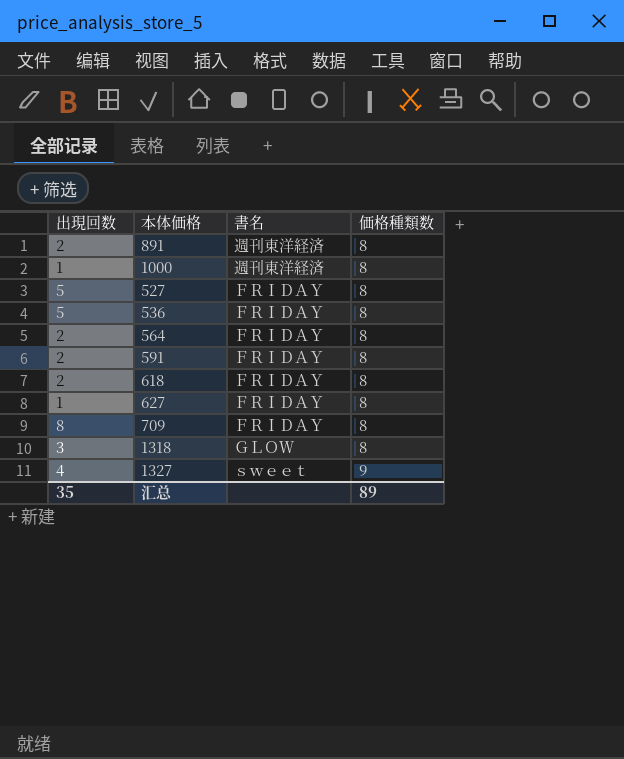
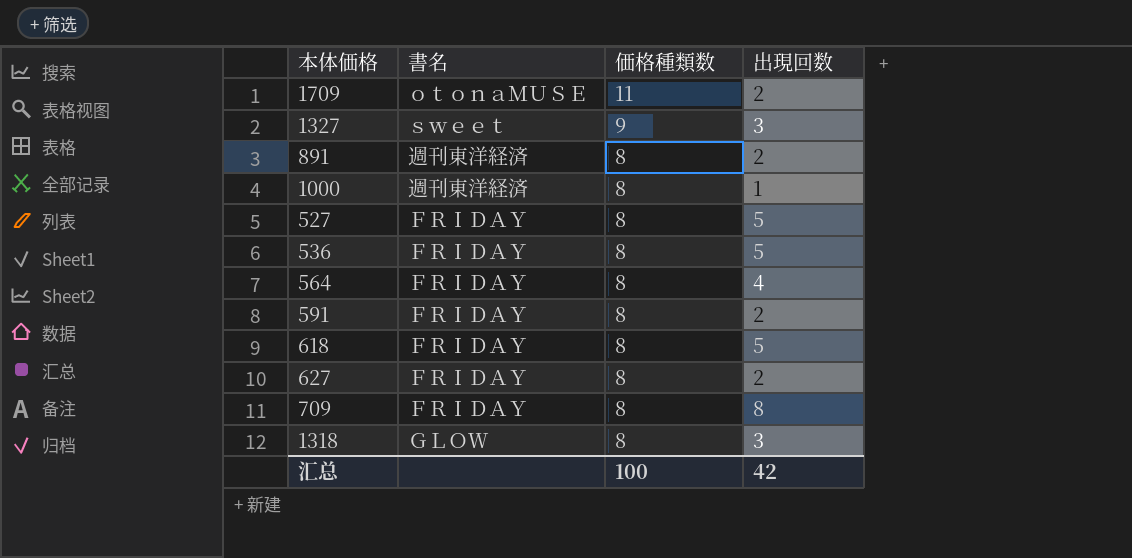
row order: 価格種類数 ascending -> 価格種類数 descending
column 出現回数 | position: 1 -> 4
row 1709: none -> ｏｔｏｎａＭＵＳＥ | 11 | 2
1327 | 出現回数: 4 -> 3
564 | 出現回数: 2 -> 4
618 | 出現回数: 2 -> 5
627 | 出現回数: 1 -> 2
汇总 | 価格種類数: 89 -> 100
汇总 | 出現回数: 35 -> 42

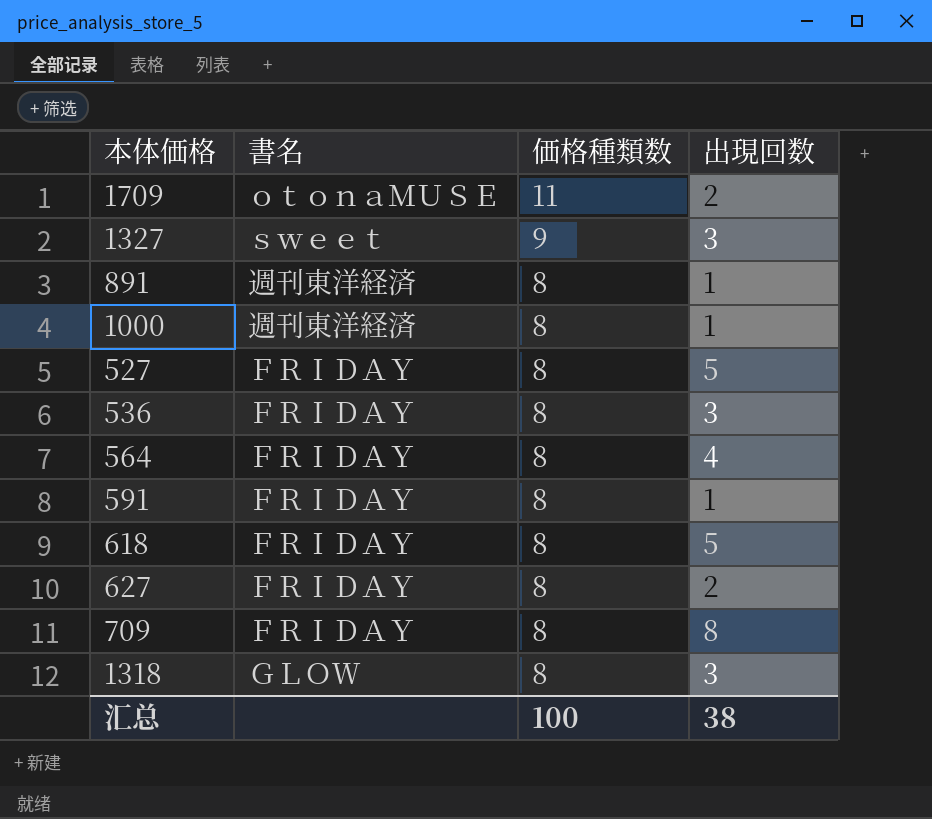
891 | 出現回数: 2 -> 1
536 | 出現回数: 5 -> 3
591 | 出現回数: 2 -> 1
汇总 | 出現回数: 42 -> 38

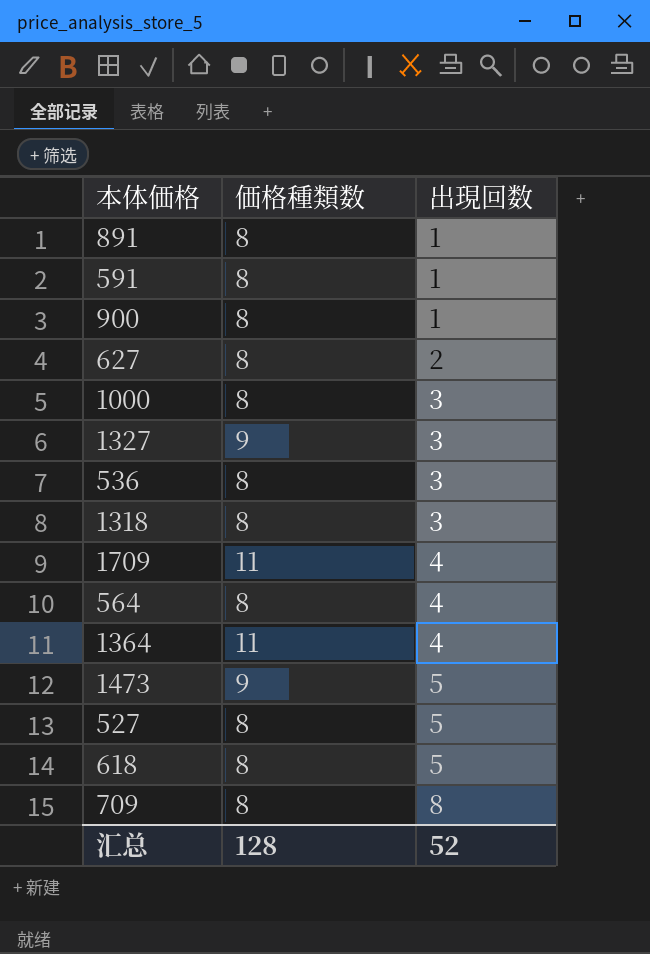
row order: 価格種類数 descending -> 出現回数 ascending
column 書名 | position: 2 -> none
row 900: none -> 8 | 1
1000 | 出現回数: 1 -> 3
1709 | 出現回数: 2 -> 4
row 1364: none -> 11 | 4
row 1473: none -> 9 | 5
汇总 | 価格種類数: 100 -> 128
汇总 | 出現回数: 38 -> 52

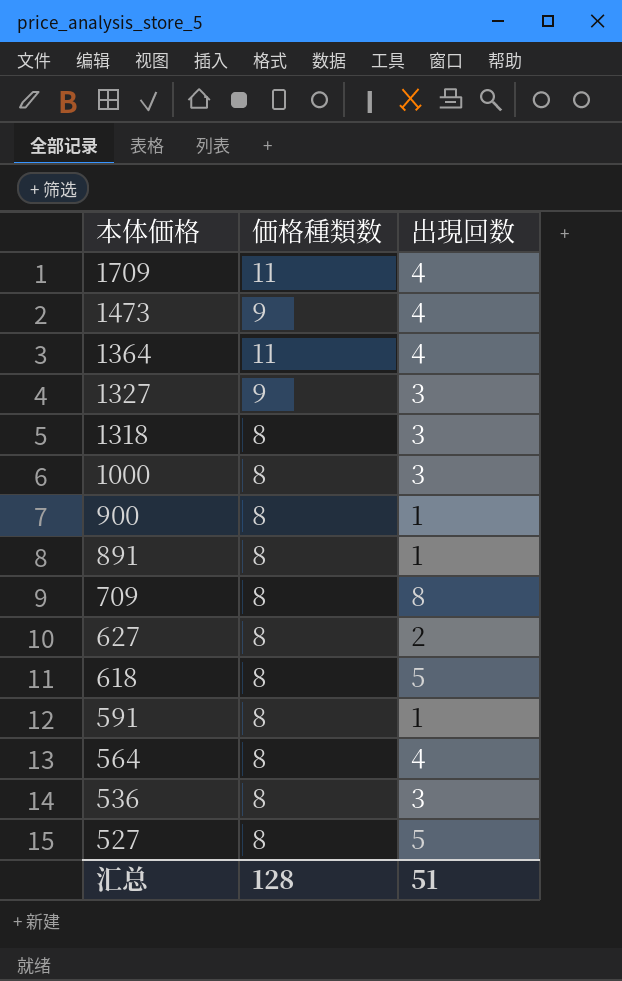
row order: 出現回数 ascending -> 本体価格 descending
1473 | 出現回数: 5 -> 4
汇总 | 出現回数: 52 -> 51

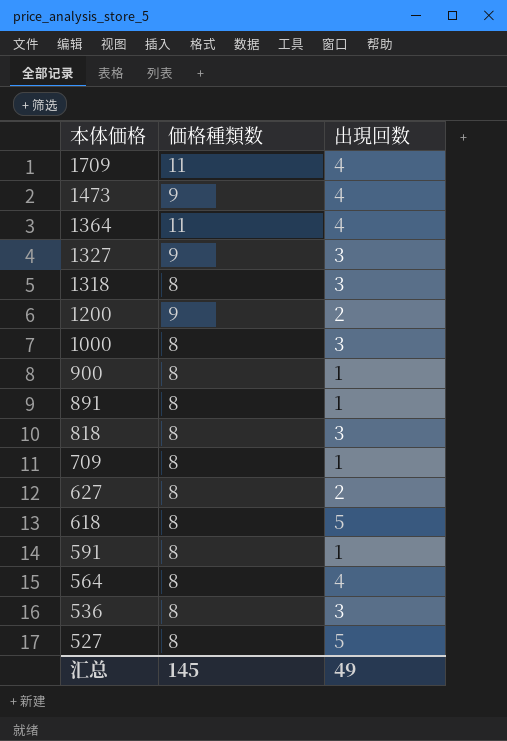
row 1200: none -> 9 | 2
row 818: none -> 8 | 3
709 | 出現回数: 8 -> 1
汇总 | 価格種類数: 128 -> 145
汇总 | 出現回数: 51 -> 49

